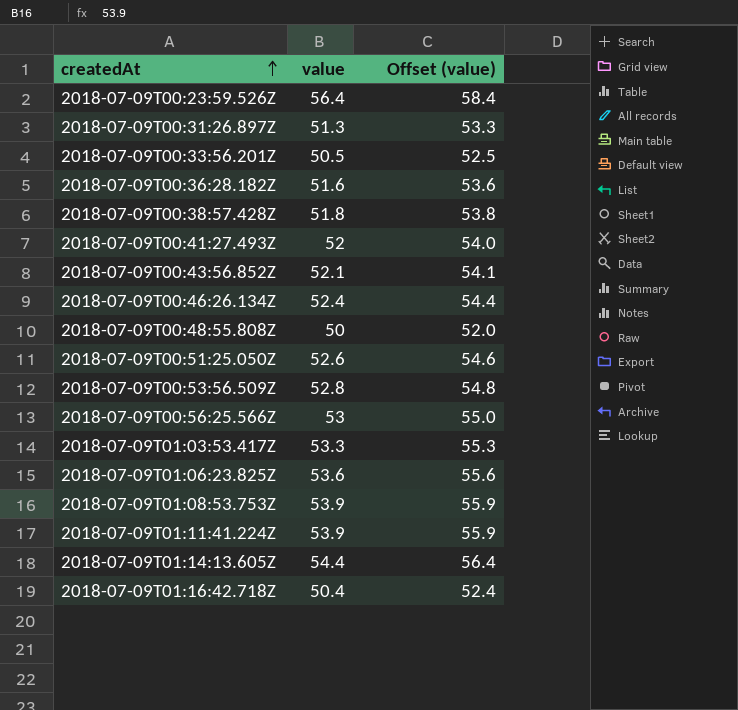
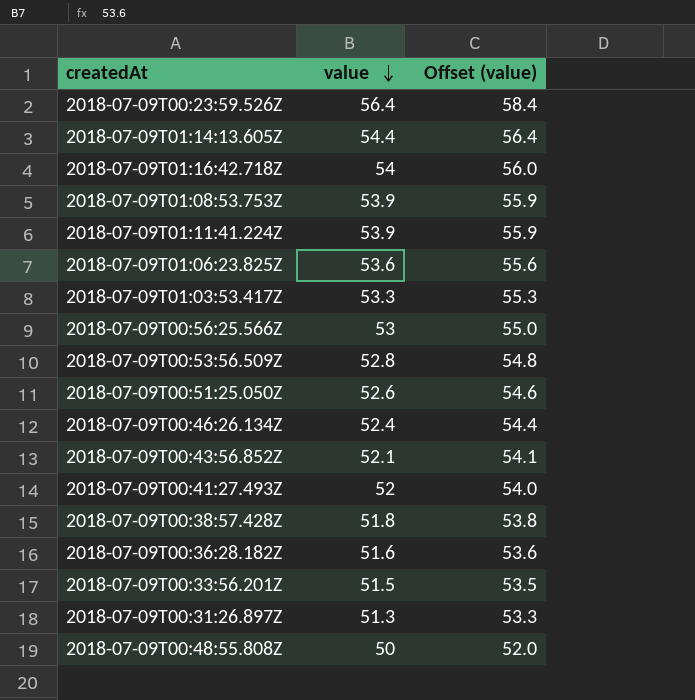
row order: createdAt ascending -> value descending
2018-07-09T01:16:42.718Z | value: 50.4 -> 54
2018-07-09T01:16:42.718Z | Offset (value): 52.4 -> 56.0
2018-07-09T00:33:56.201Z | value: 50.5 -> 51.5
2018-07-09T00:33:56.201Z | Offset (value): 52.5 -> 53.5

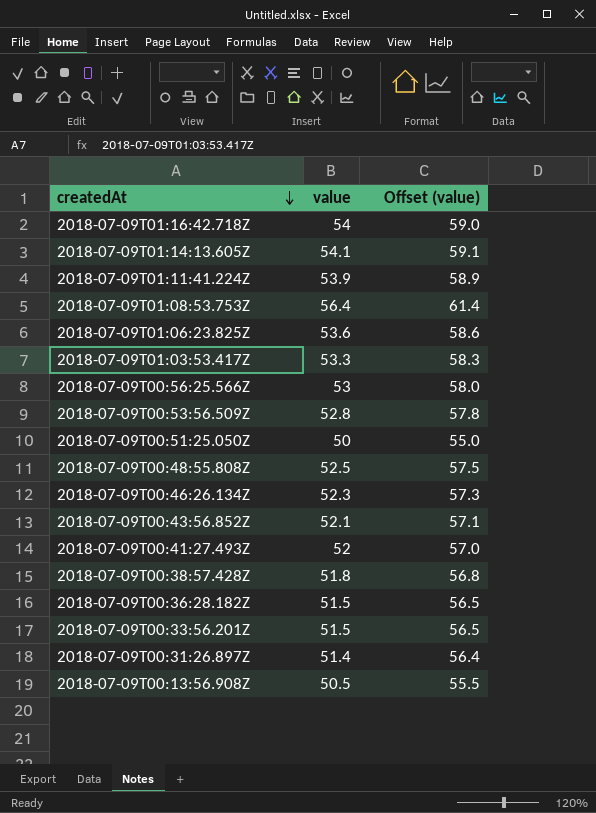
row order: value descending -> createdAt descending
column Offset (value) | formula: [value] + 2 -> [value] + 5
row 2018-07-09T00:23:59.526Z: 56.4 | 58.4 -> none
2018-07-09T01:14:13.605Z | value: 54.4 -> 54.1
2018-07-09T01:08:53.753Z | value: 53.9 -> 56.4
2018-07-09T00:51:25.050Z | value: 52.6 -> 50
2018-07-09T00:48:55.808Z | value: 50 -> 52.5
2018-07-09T00:46:26.134Z | value: 52.4 -> 52.3
2018-07-09T00:36:28.182Z | value: 51.6 -> 51.5
2018-07-09T00:31:26.897Z | value: 51.3 -> 51.4
row 2018-07-09T00:13:56.908Z: none -> 50.5 | 55.5

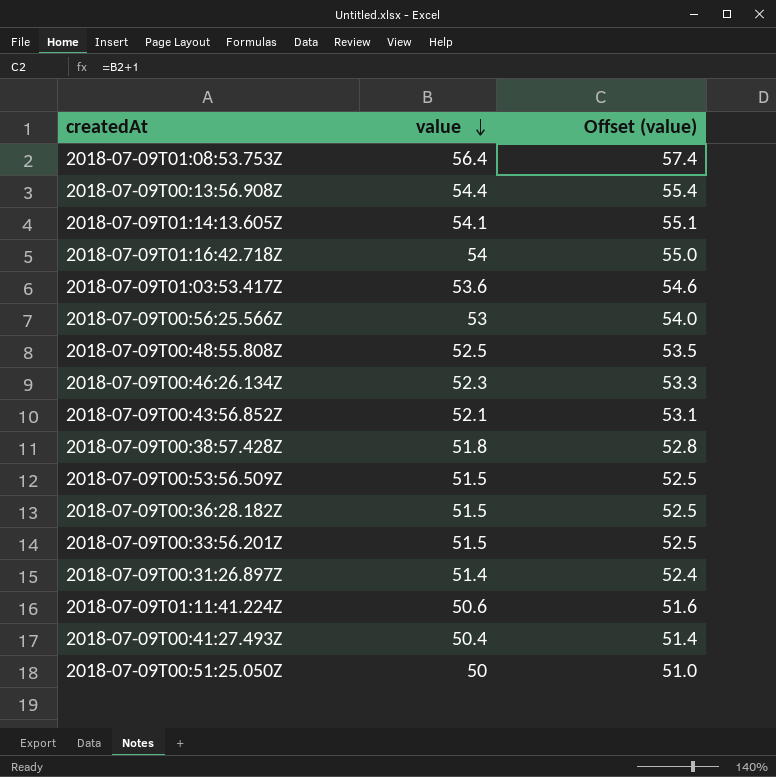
row order: createdAt descending -> value descending
column Offset (value) | formula: [value] + 5 -> [value] + 1
row 2018-07-09T01:06:23.825Z: 53.6 | 58.6 -> none
2018-07-09T00:13:56.908Z | value: 50.5 -> 54.4
2018-07-09T01:03:53.417Z | value: 53.3 -> 53.6
2018-07-09T00:53:56.509Z | value: 52.8 -> 51.5
2018-07-09T01:11:41.224Z | value: 53.9 -> 50.6
2018-07-09T00:41:27.493Z | value: 52 -> 50.4

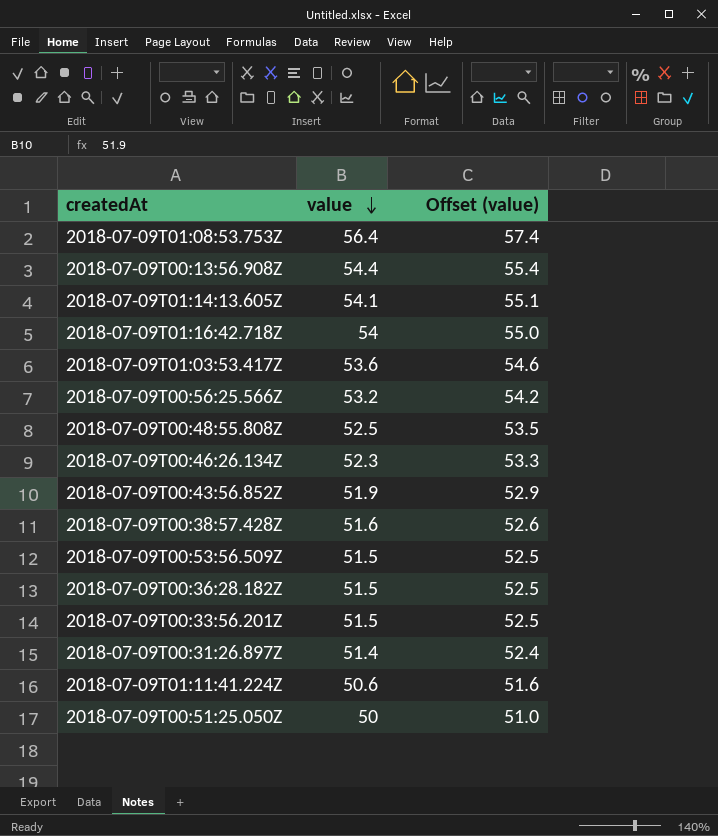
row 2018-07-09T00:41:27.493Z: 50.4 | 51.4 -> none
2018-07-09T00:56:25.566Z | value: 53 -> 53.2
2018-07-09T00:56:25.566Z | Offset (value): 54.0 -> 54.2
2018-07-09T00:43:56.852Z | value: 52.1 -> 51.9
2018-07-09T00:43:56.852Z | Offset (value): 53.1 -> 52.9
2018-07-09T00:38:57.428Z | value: 51.8 -> 51.6
2018-07-09T00:38:57.428Z | Offset (value): 52.8 -> 52.6

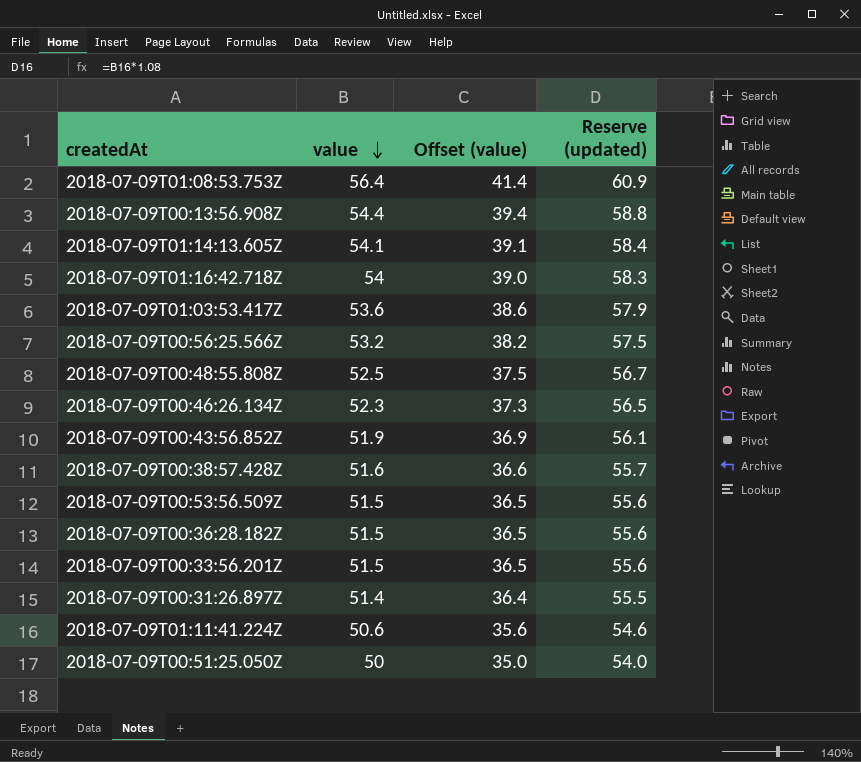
column Offset (value) | formula: [value] + 1 -> [value] - 15
column Reserve (updated) | formula: none -> [value] * 1.08

